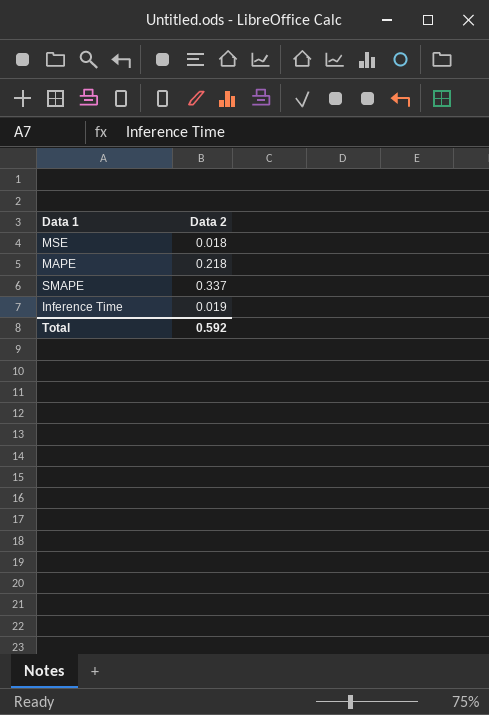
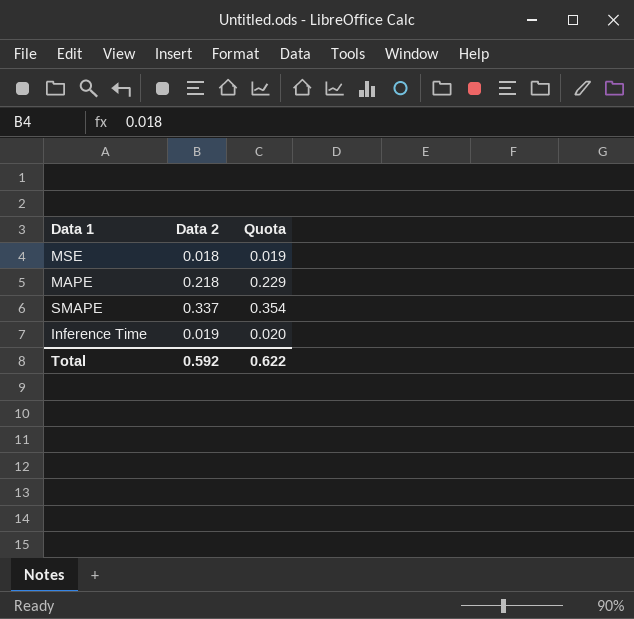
column Quota | formula: none -> [Data 2] * 1.05

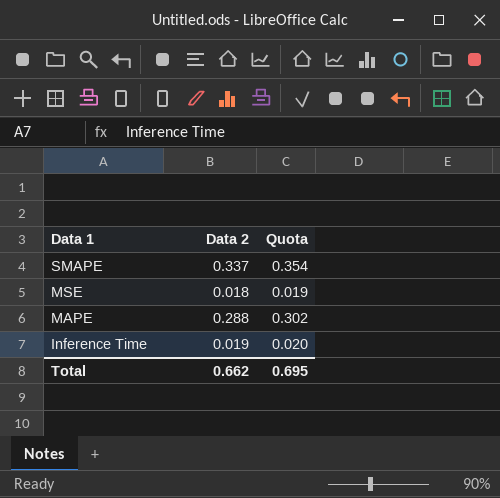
row order: none -> Data 1 descending
MAPE | Data 2: 0.218 -> 0.288
MAPE | Quota: 0.229 -> 0.302
Total | Data 2: 0.592 -> 0.662
Total | Quota: 0.622 -> 0.695

